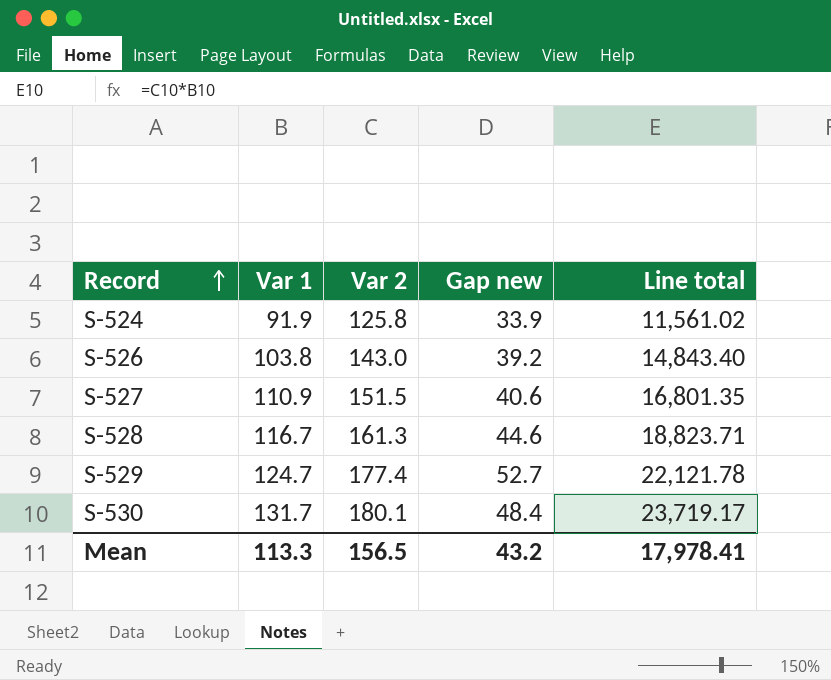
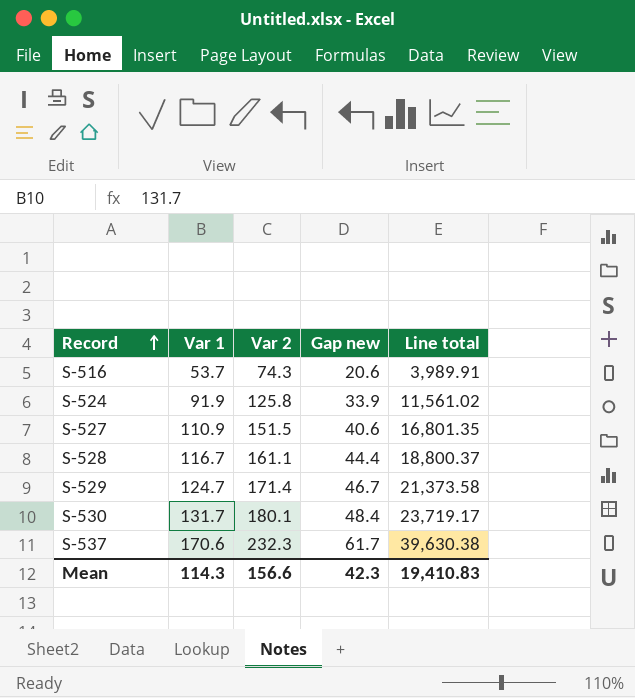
row S-526: 103.8 | 143.0 | 39.2 | 14,843.40 -> none
row S-516: none -> 53.7 | 74.3 | 20.6 | 3,989.91
S-528 | Var 2: 161.3 -> 161.1
S-528 | Gap new: 44.6 -> 44.4
S-528 | Line total: 18,823.71 -> 18,800.37
S-529 | Var 2: 177.4 -> 171.4
S-529 | Gap new: 52.7 -> 46.7
S-529 | Line total: 22,121.78 -> 21,373.58
row S-537: none -> 170.6 | 232.3 | 61.7 | 39,630.38
Mean | Var 1: 113.3 -> 114.3
Mean | Var 2: 156.5 -> 156.6
Mean | Gap new: 43.2 -> 42.3
Mean | Line total: 17,978.41 -> 19,410.83

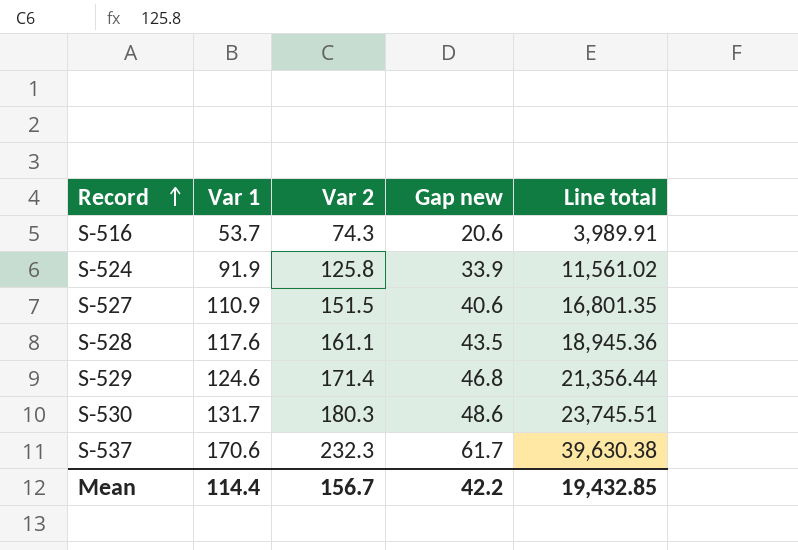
S-528 | Var 1: 116.7 -> 117.6
S-528 | Gap new: 44.4 -> 43.5
S-528 | Line total: 18,800.37 -> 18,945.36
S-529 | Var 1: 124.7 -> 124.6
S-529 | Gap new: 46.7 -> 46.8
S-529 | Line total: 21,373.58 -> 21,356.44
S-530 | Var 2: 180.1 -> 180.3
S-530 | Gap new: 48.4 -> 48.6
S-530 | Line total: 23,719.17 -> 23,745.51
Mean | Var 1: 114.3 -> 114.4
Mean | Var 2: 156.6 -> 156.7
Mean | Gap new: 42.3 -> 42.2
Mean | Line total: 19,410.83 -> 19,432.85

